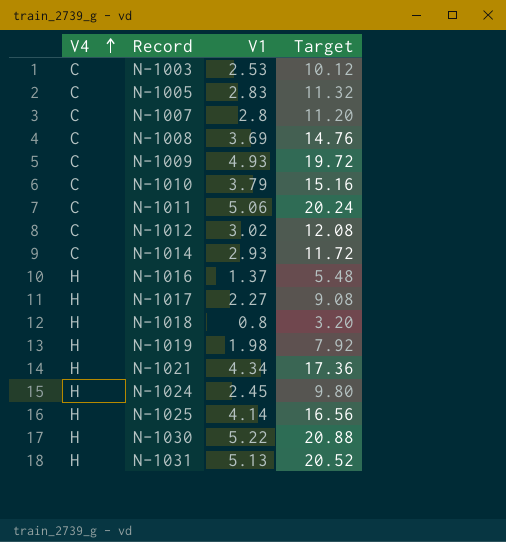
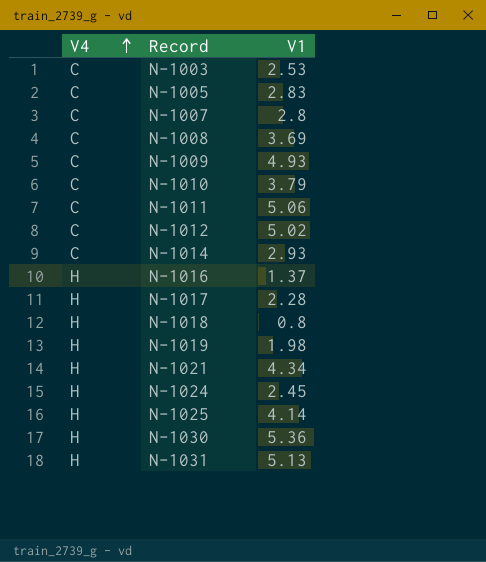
column Target | formula: [V1] * 4 -> none
N-1012 | V1: 3.02 -> 5.02
N-1017 | V1: 2.27 -> 2.28
N-1030 | V1: 5.22 -> 5.36

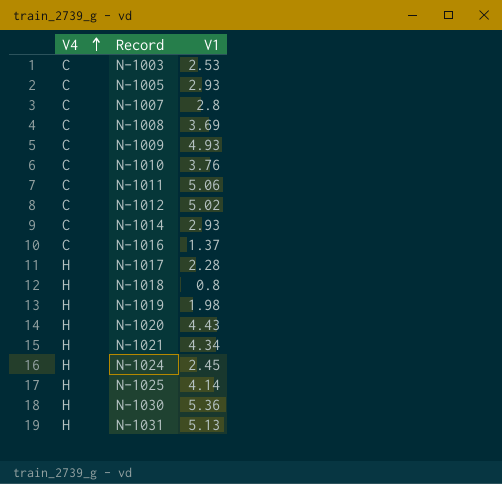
N-1005 | V1: 2.83 -> 2.93
N-1010 | V1: 3.79 -> 3.76
N-1016 | V4: H -> C
row N-1020: none -> H | 4.43

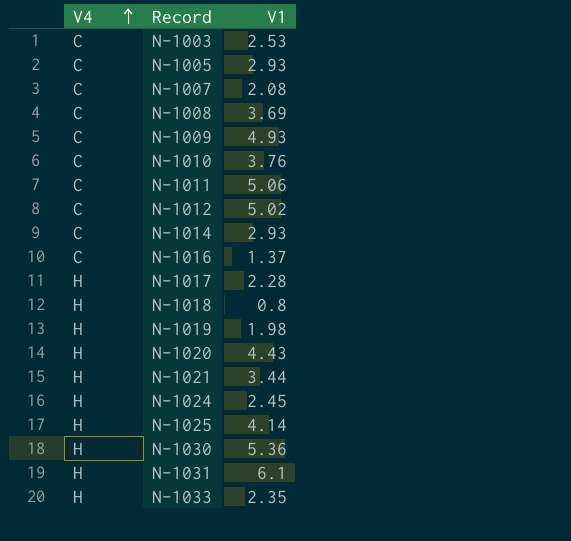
N-1007 | V1: 2.8 -> 2.08
N-1021 | V1: 4.34 -> 3.44
N-1031 | V1: 5.13 -> 6.1
row N-1033: none -> H | 2.35

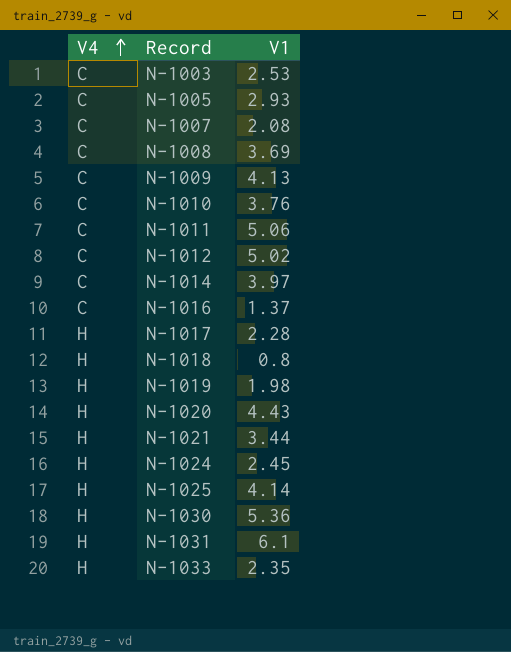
N-1009 | V1: 4.93 -> 4.13
N-1014 | V1: 2.93 -> 3.97

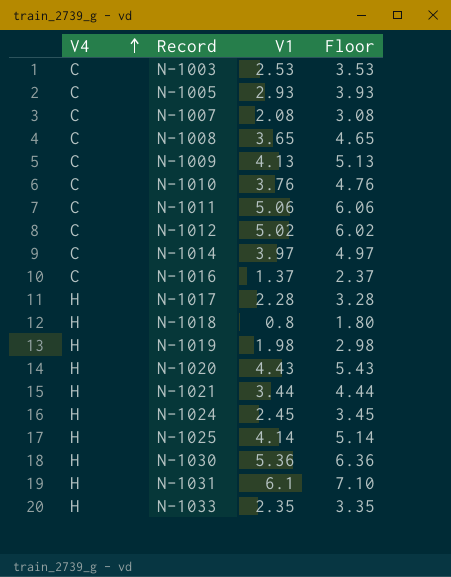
column Floor | formula: none -> [V1] + 1
N-1008 | V1: 3.69 -> 3.65

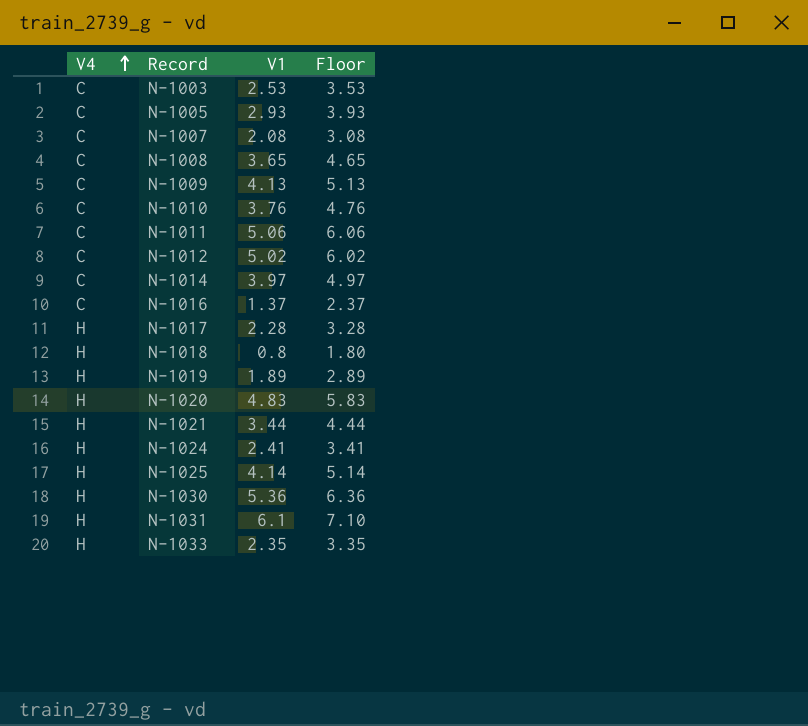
N-1019 | V1: 1.98 -> 1.89
N-1019 | Floor: 2.98 -> 2.89
N-1020 | V1: 4.43 -> 4.83
N-1020 | Floor: 5.43 -> 5.83
N-1024 | V1: 2.45 -> 2.41
N-1024 | Floor: 3.45 -> 3.41

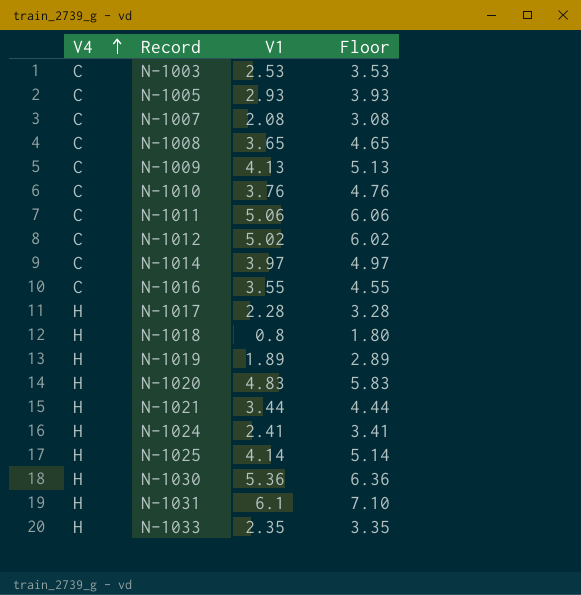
N-1016 | V1: 1.37 -> 3.55
N-1016 | Floor: 2.37 -> 4.55

